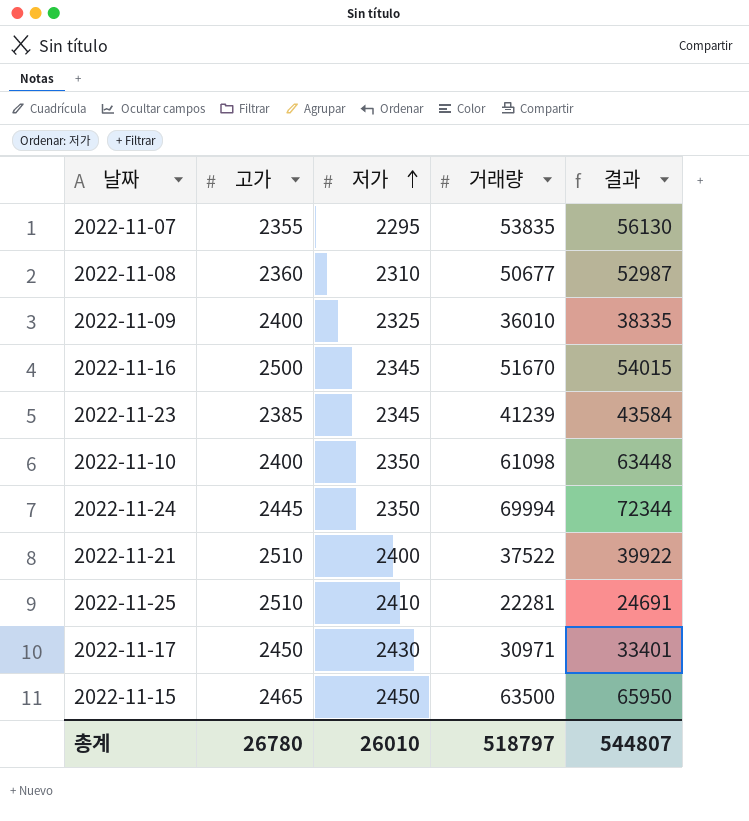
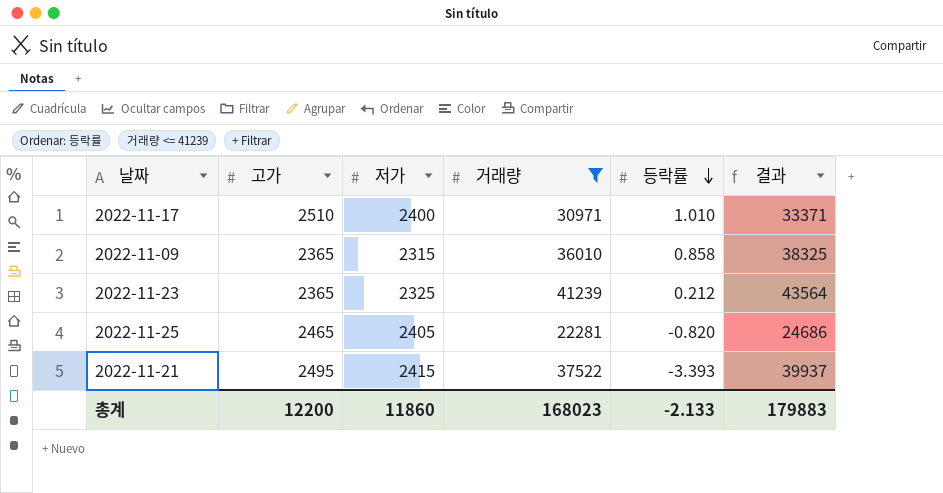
filter: none -> 거래량 <= 41239
row order: 저가 ascending -> 등락률 descending
column 등락률 | position: none -> 5
2022-11-17 | 고가: 2450 -> 2510
2022-11-17 | 저가: 2430 -> 2400
2022-11-17 | 결과: 33401 -> 33371
2022-11-09 | 고가: 2400 -> 2365
2022-11-09 | 저가: 2325 -> 2315
2022-11-09 | 결과: 38335 -> 38325
2022-11-23 | 고가: 2385 -> 2365
2022-11-23 | 저가: 2345 -> 2325
2022-11-23 | 결과: 43584 -> 43564
2022-11-25 | 고가: 2510 -> 2465
2022-11-25 | 저가: 2410 -> 2405
2022-11-25 | 결과: 24691 -> 24686
2022-11-21 | 고가: 2510 -> 2495
2022-11-21 | 저가: 2400 -> 2415
2022-11-21 | 결과: 39922 -> 39937
총계 | 고가: 26780 -> 12200
총계 | 저가: 26010 -> 11860
총계 | 거래량: 518797 -> 168023
총계 | 결과: 544807 -> 179883

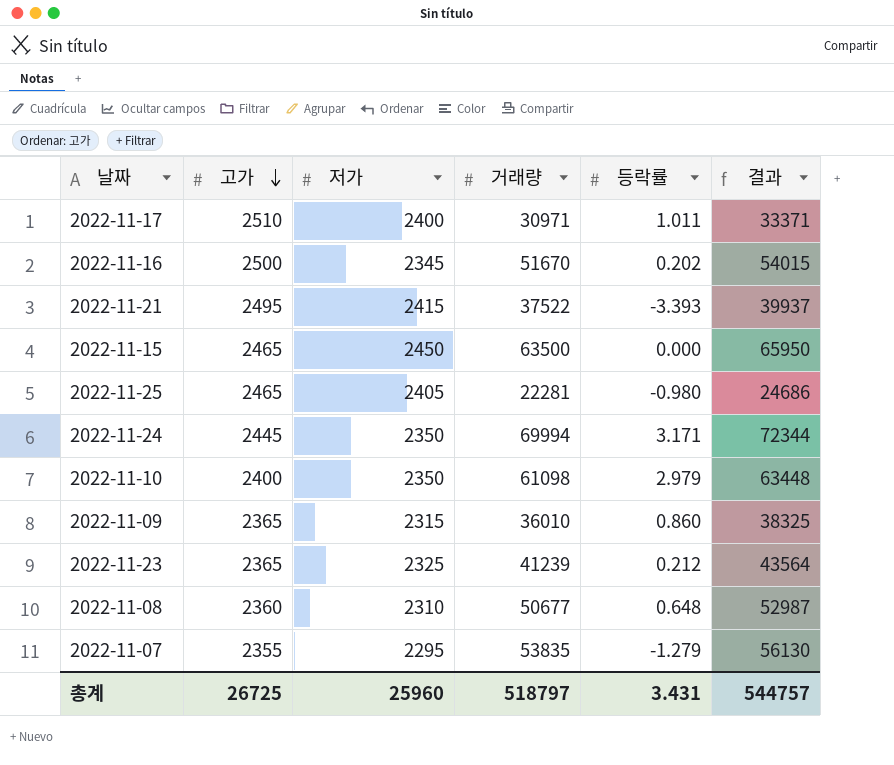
filter: 거래량 <= 41239 -> none
row order: 등락률 descending -> 고가 descending
2022-11-17 | 등락률: 1.010 -> 1.011
2022-11-25 | 등락률: -0.820 -> -0.980
2022-11-09 | 등락률: 0.858 -> 0.860
총계 | 고가: 12200 -> 26725
총계 | 저가: 11860 -> 25960
총계 | 거래량: 168023 -> 518797
총계 | 등락률: -2.133 -> 3.431
총계 | 결과: 179883 -> 544757

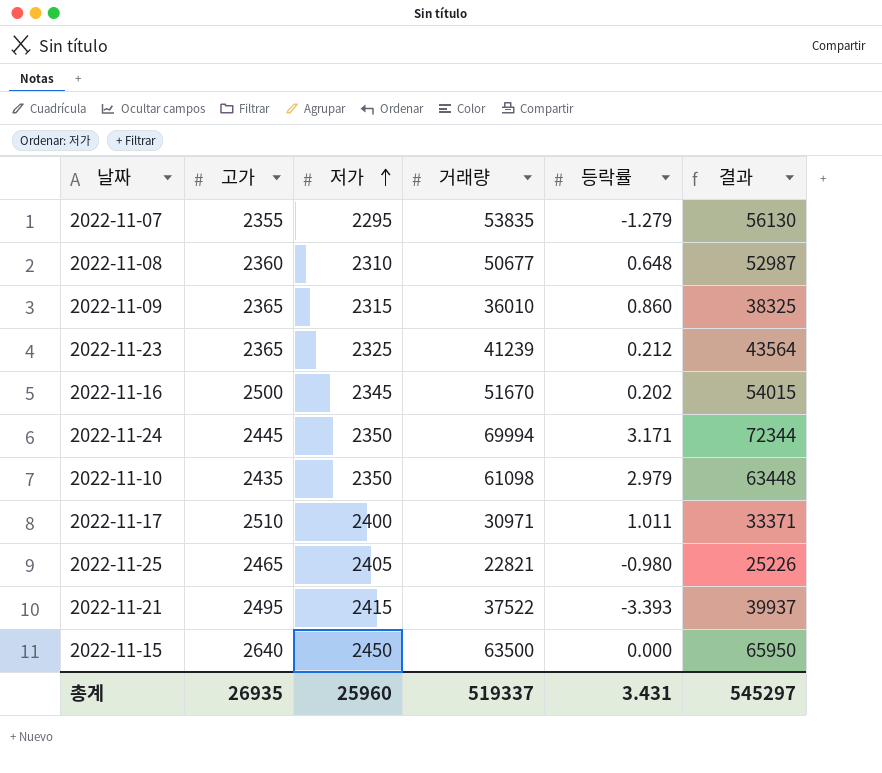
row order: 고가 descending -> 저가 ascending
2022-11-10 | 고가: 2400 -> 2435
2022-11-25 | 거래량: 22281 -> 22821
2022-11-25 | 결과: 24686 -> 25226
2022-11-15 | 고가: 2465 -> 2640
총계 | 고가: 26725 -> 26935
총계 | 거래량: 518797 -> 519337
총계 | 결과: 544757 -> 545297

